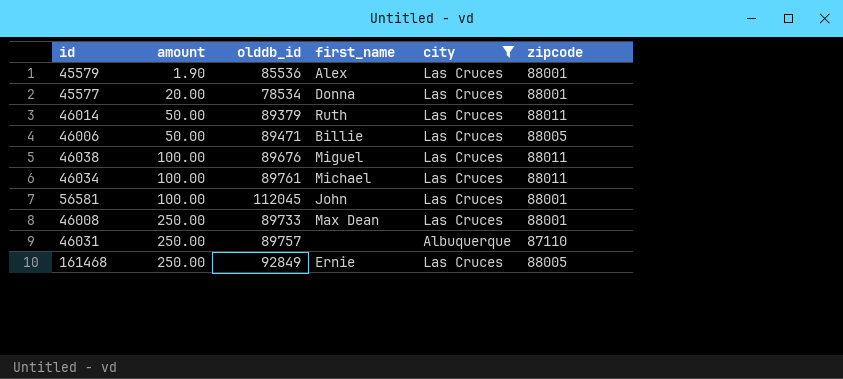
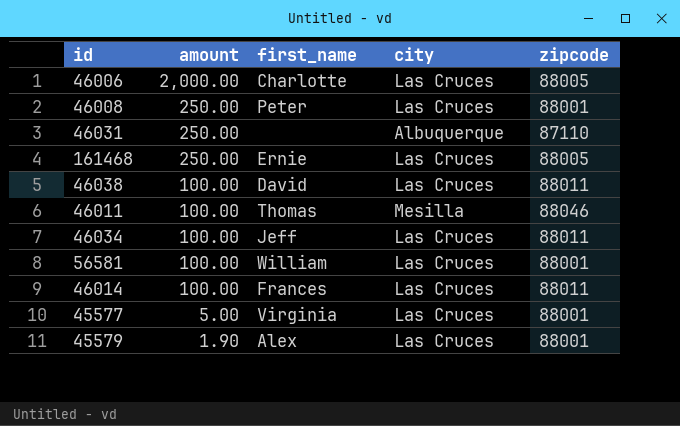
filter: city != Mesilla -> none
row order: amount ascending -> amount descending
column olddb_id | position: 3 -> none
46006 | amount: 50.00 -> 2,000.00
46006 | first_name: Billie -> Charlotte
46008 | first_name: Max Dean -> Peter
46038 | first_name: Miguel -> David
46034 | first_name: Michael -> Jeff
56581 | first_name: John -> William
46014 | amount: 50.00 -> 100.00
46014 | first_name: Ruth -> Frances
45577 | amount: 20.00 -> 5.00
45577 | first_name: Donna -> Virginia

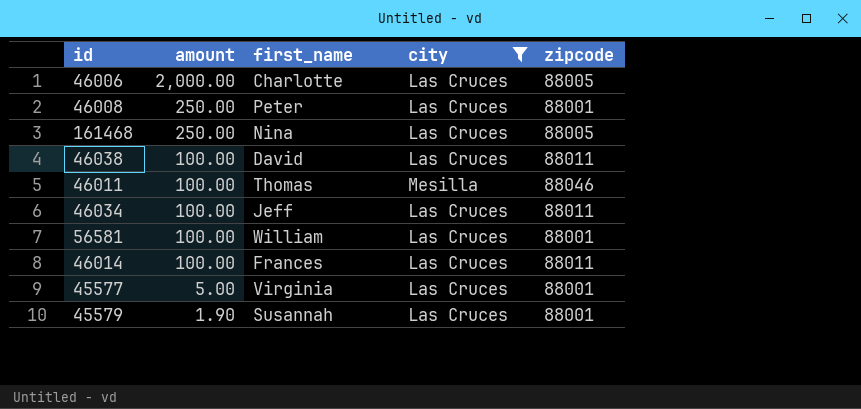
filter: none -> city != Albuquerque
161468 | first_name: Ernie -> Nina
45579 | first_name: Alex -> Susannah

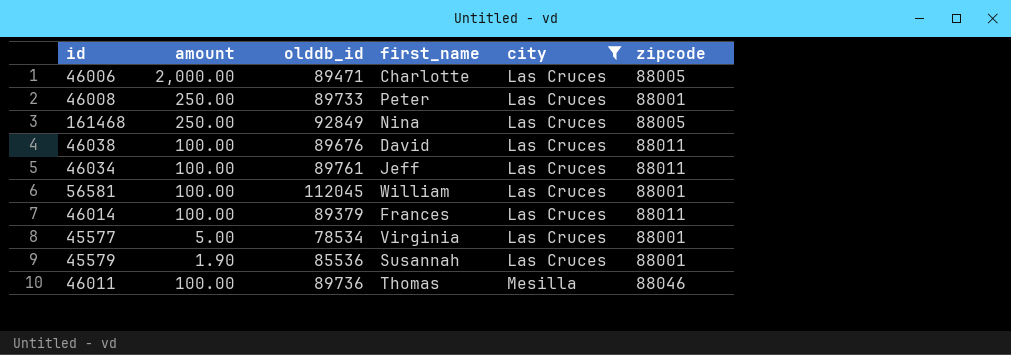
row order: amount descending -> city ascending
column olddb_id | position: none -> 3

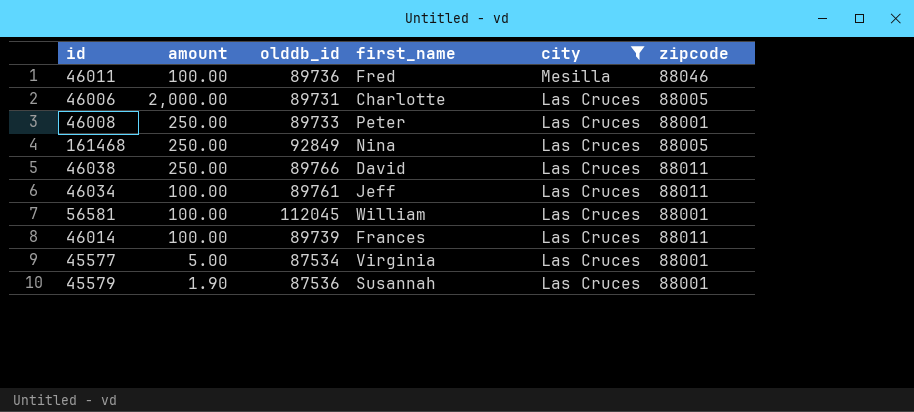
row order: city ascending -> city descending
46011 | first_name: Thomas -> Fred
46006 | olddb_id: 89471 -> 89731
46038 | amount: 100.00 -> 250.00
46038 | olddb_id: 89676 -> 89766
46014 | olddb_id: 89379 -> 89739
45577 | olddb_id: 78534 -> 87534
45579 | olddb_id: 85536 -> 87536

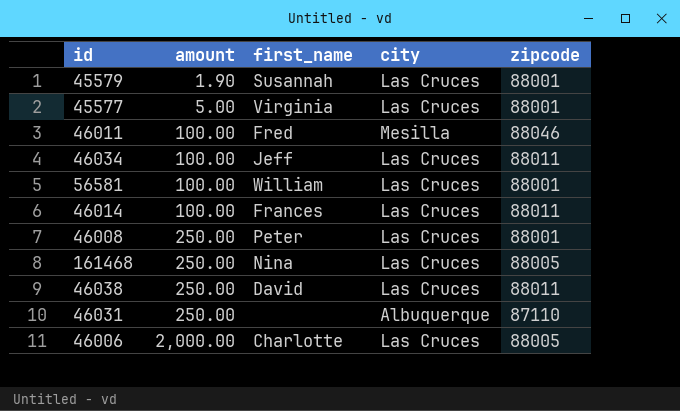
filter: city != Albuquerque -> none
row order: city descending -> amount ascending
column olddb_id | position: 3 -> none

